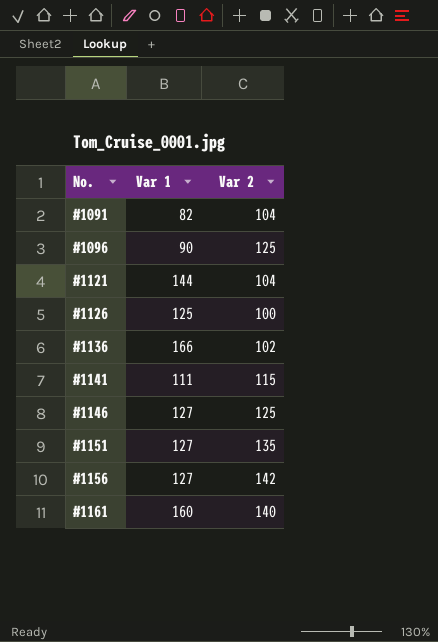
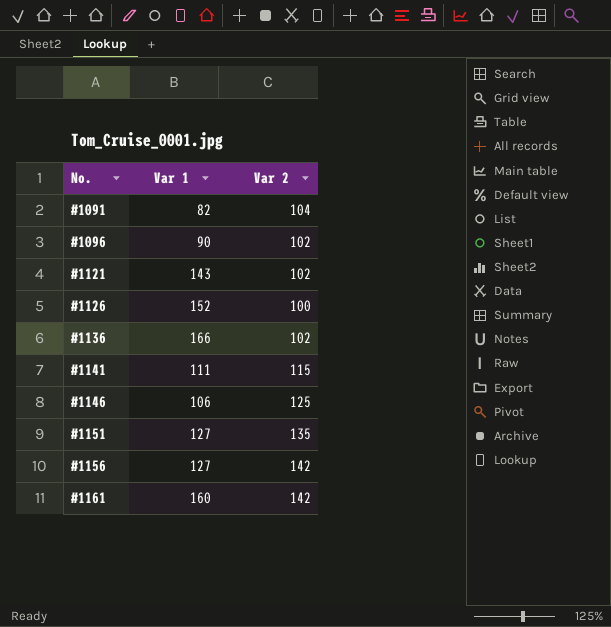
#1096 | Var 2: 125 -> 102
#1121 | Var 1: 144 -> 143
#1121 | Var 2: 104 -> 102
#1126 | Var 1: 125 -> 152
#1146 | Var 1: 127 -> 106
#1161 | Var 2: 140 -> 142

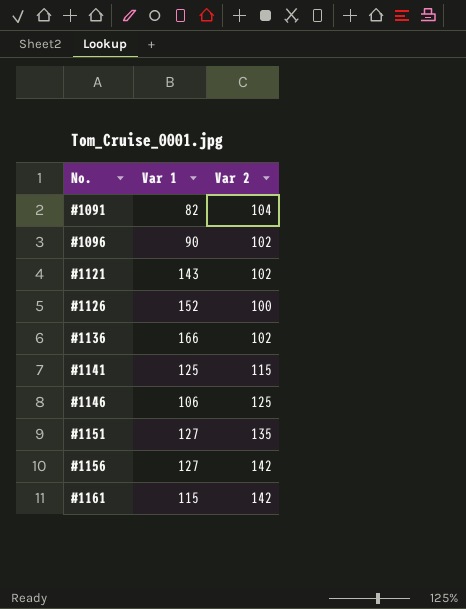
#1141 | Var 1: 111 -> 125
#1161 | Var 1: 160 -> 115

